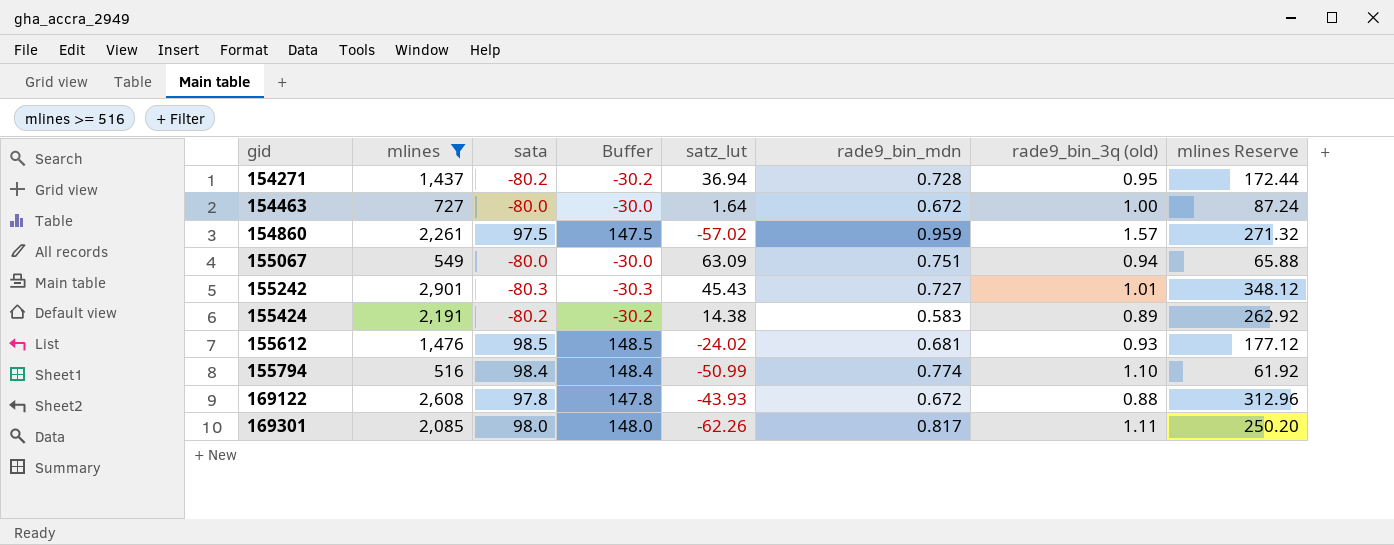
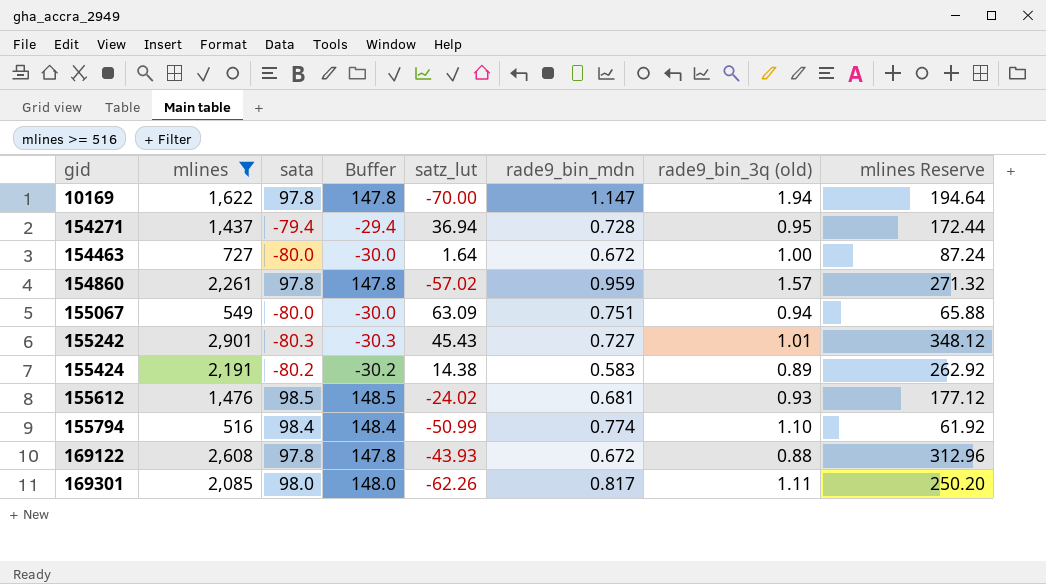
row 10169: none -> 1,622 | 97.8 | 147.8 | -70.00 | 1.147 | 1.94 | 194.64
154271 | sata: -80.2 -> -79.4
154271 | Buffer: -30.2 -> -29.4
154860 | sata: 97.5 -> 97.8
154860 | Buffer: 147.5 -> 147.8

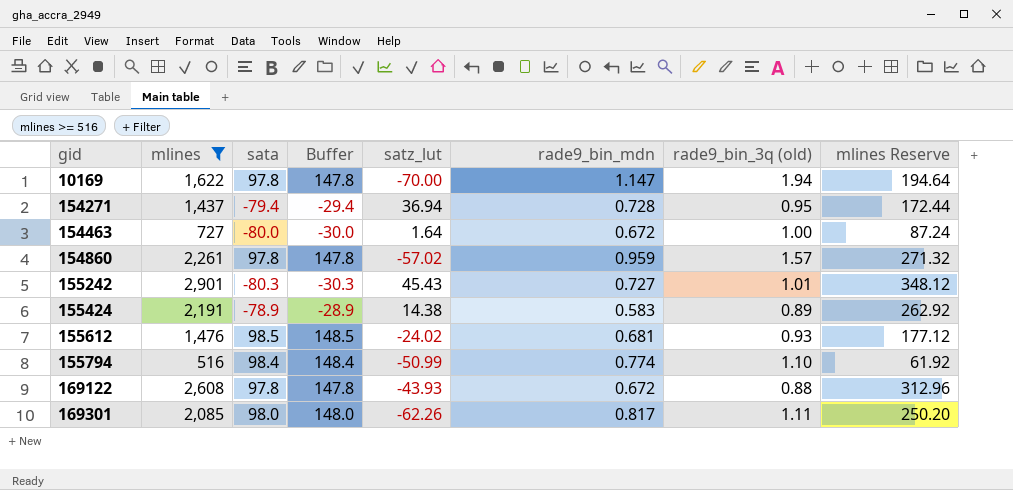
row 155067: 549 | -80.0 | -30.0 | 63.09 | 0.751 | 0.94 | 65.88 -> none
155424 | sata: -80.2 -> -78.9
155424 | Buffer: -30.2 -> -28.9

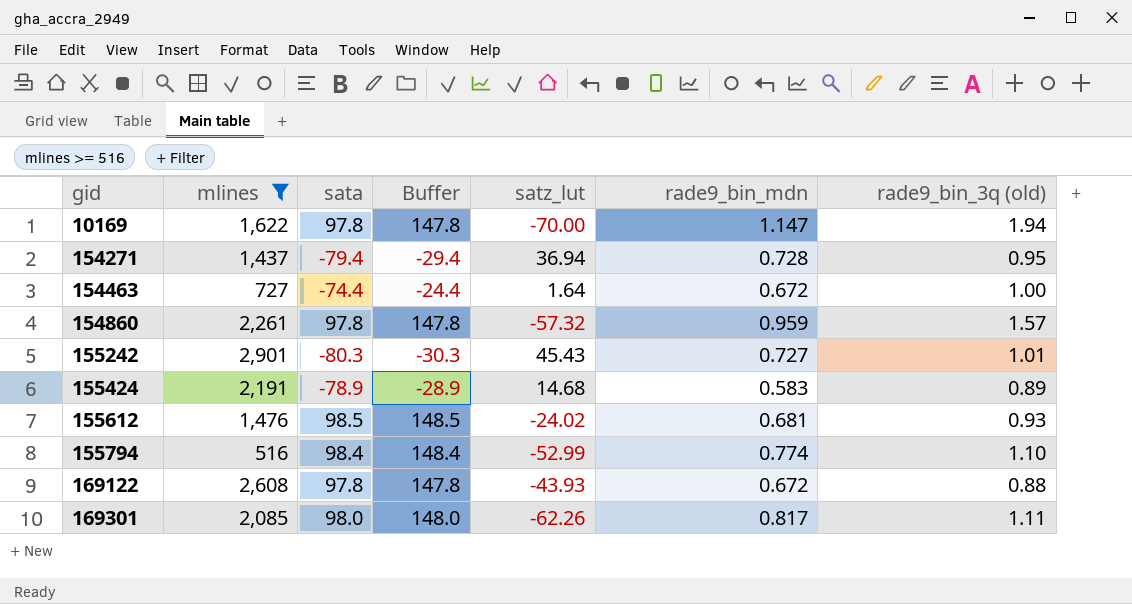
column mlines Reserve | formula: [mlines] * 0.12 -> none
154463 | sata: -80.0 -> -74.4
154463 | Buffer: -30.0 -> -24.4
154860 | satz_lut: -57.02 -> -57.32
155424 | satz_lut: 14.38 -> 14.68
155794 | satz_lut: -50.99 -> -52.99

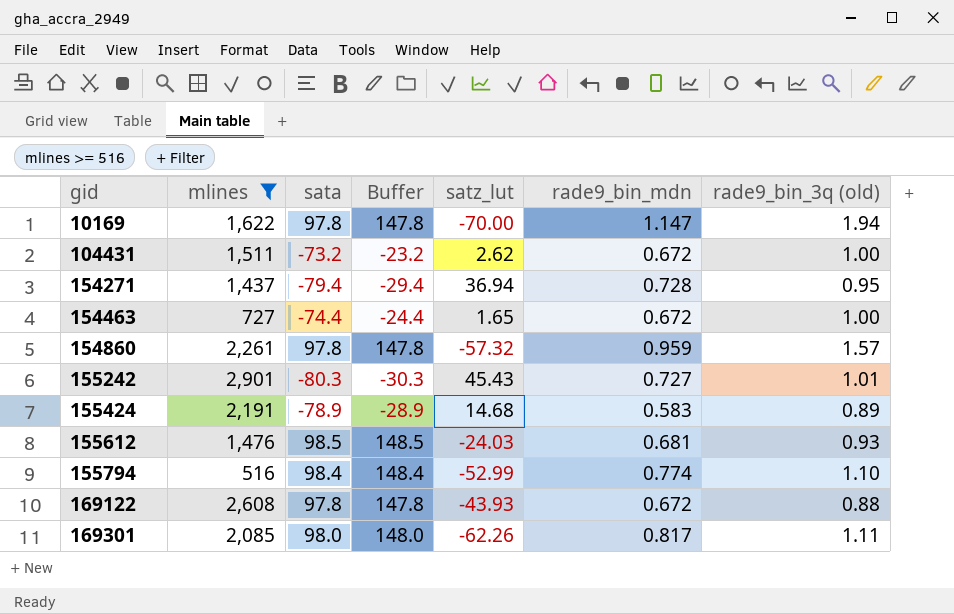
row 104431: none -> 1,511 | -73.2 | -23.2 | 2.62 | 0.672 | 1.00
154463 | satz_lut: 1.64 -> 1.65
155612 | satz_lut: -24.02 -> -24.03

